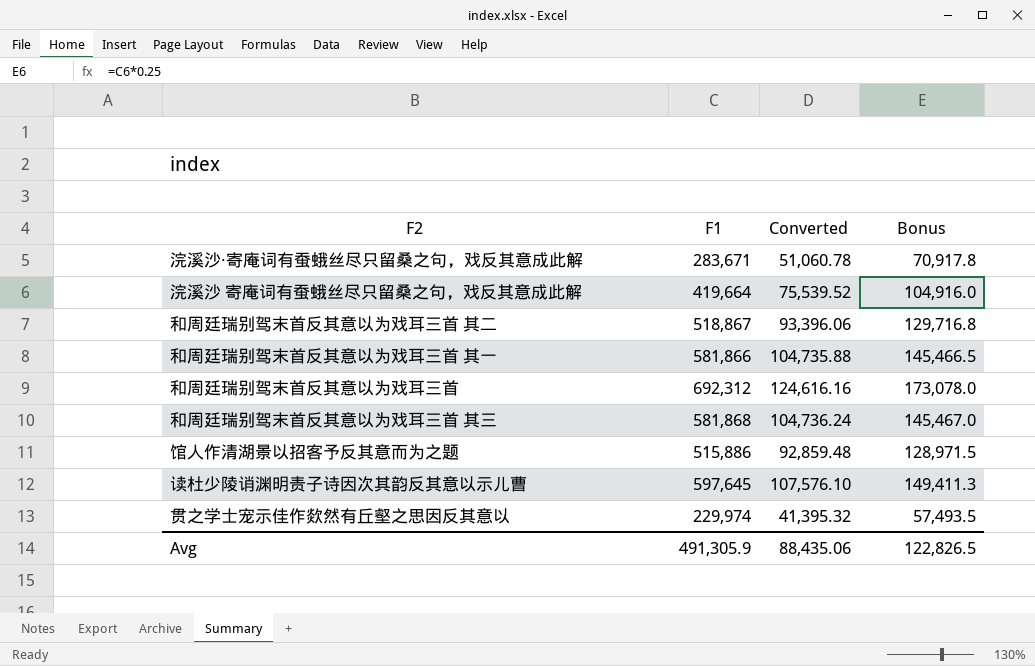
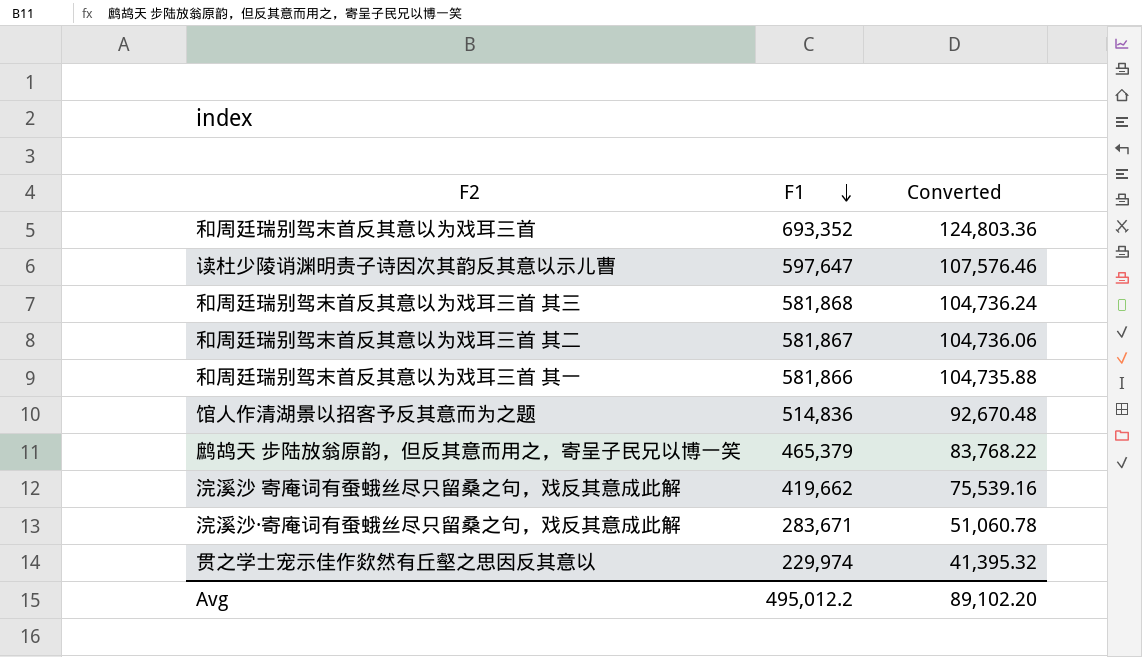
row order: none -> F1 descending
column Bonus | formula: [F1] * 0.25 -> none
和周廷瑞别驾末首反其意以为戏耳三首 | F1: 692,312 -> 693,352
和周廷瑞别驾末首反其意以为戏耳三首 | Converted: 124,616.16 -> 124,803.36
读杜少陵诮渊明责子诗因次其韵反其意以示儿曹 | F1: 597,645 -> 597,647
读杜少陵诮渊明责子诗因次其韵反其意以示儿曹 | Converted: 107,576.10 -> 107,576.46
和周廷瑞别驾末首反其意以为戏耳三首 其二 | F1: 518,867 -> 581,867
和周廷瑞别驾末首反其意以为戏耳三首 其二 | Converted: 93,396.06 -> 104,736.06
馆人作清湖景以招客予反其意而为之题 | F1: 515,886 -> 514,836
馆人作清湖景以招客予反其意而为之题 | Converted: 92,859.48 -> 92,670.48
row 鹧鸪天 步陆放翁原韵，但反其意而用之，寄呈子民兄以博一笑: none -> 465,379 | 83,768.22
浣溪沙 寄庵词有蚕蛾丝尽只留桑之句，戏反其意成此解 | F1: 419,664 -> 419,662
浣溪沙 寄庵词有蚕蛾丝尽只留桑之句，戏反其意成此解 | Converted: 75,539.52 -> 75,539.16
Avg | F1: 491,305.9 -> 495,012.2
Avg | Converted: 88,435.06 -> 89,102.20

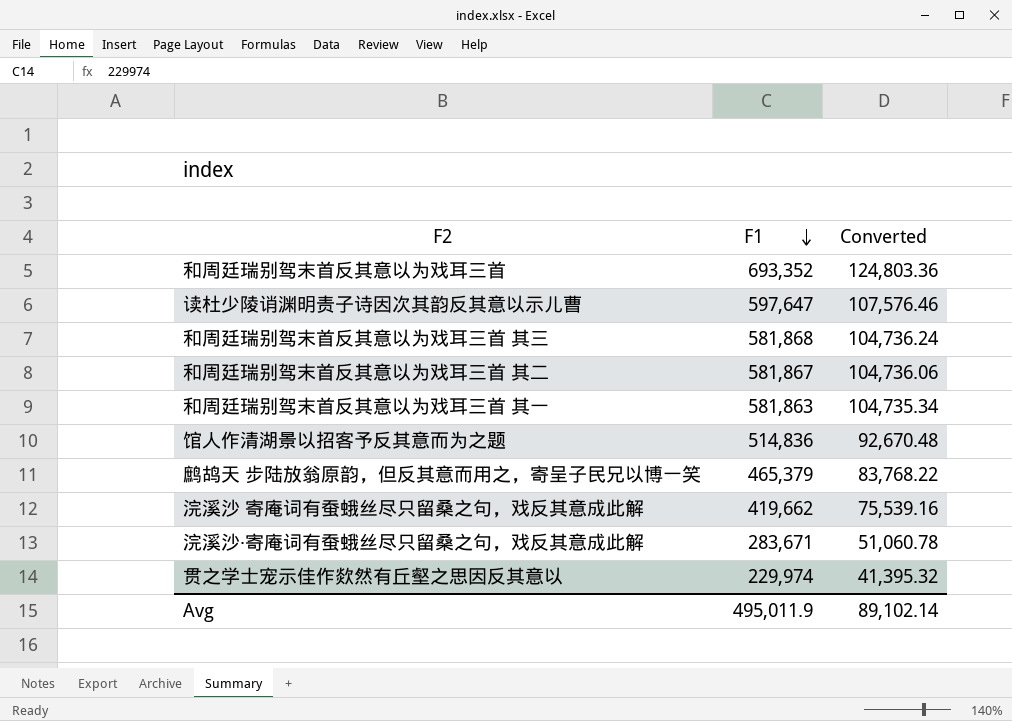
和周廷瑞别驾末首反其意以为戏耳三首 其一 | F1: 581,866 -> 581,863
和周廷瑞别驾末首反其意以为戏耳三首 其一 | Converted: 104,735.88 -> 104,735.34
Avg | F1: 495,012.2 -> 495,011.9
Avg | Converted: 89,102.20 -> 89,102.14

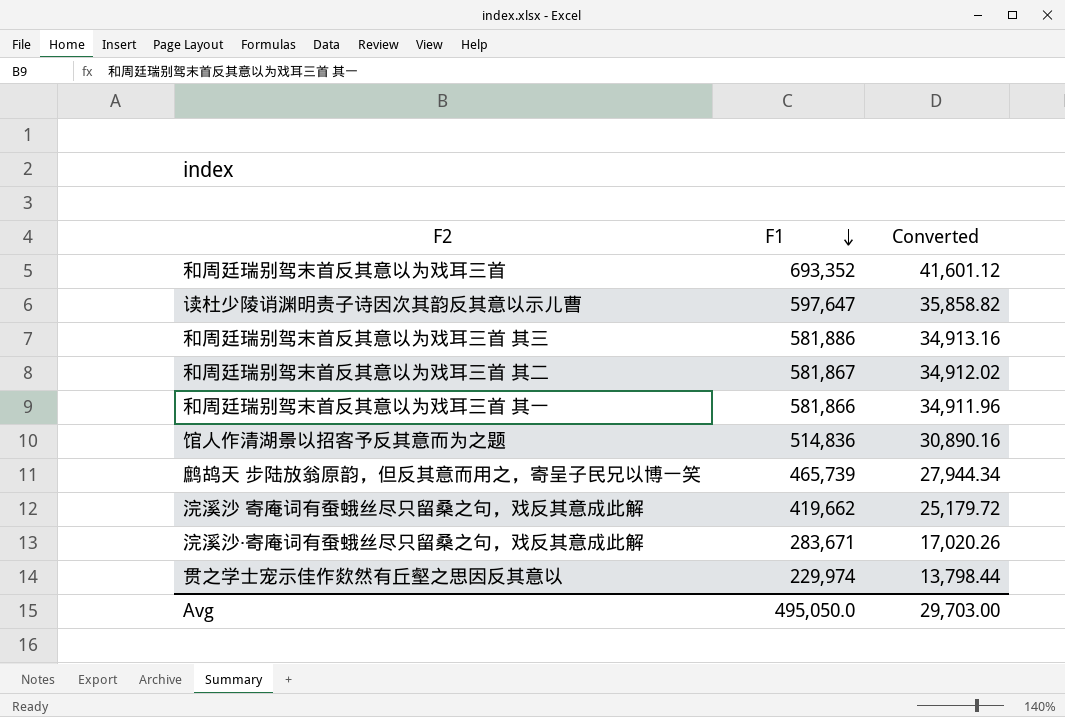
column Converted | formula: [F1] * 0.18 -> [F1] * 0.06
和周廷瑞别驾末首反其意以为戏耳三首 其三 | F1: 581,868 -> 581,886
和周廷瑞别驾末首反其意以为戏耳三首 其一 | F1: 581,863 -> 581,866
鹧鸪天 步陆放翁原韵，但反其意而用之，寄呈子民兄以博一笑 | F1: 465,379 -> 465,739
Avg | F1: 495,011.9 -> 495,050.0
Avg | Converted: 89,102.14 -> 29,703.00

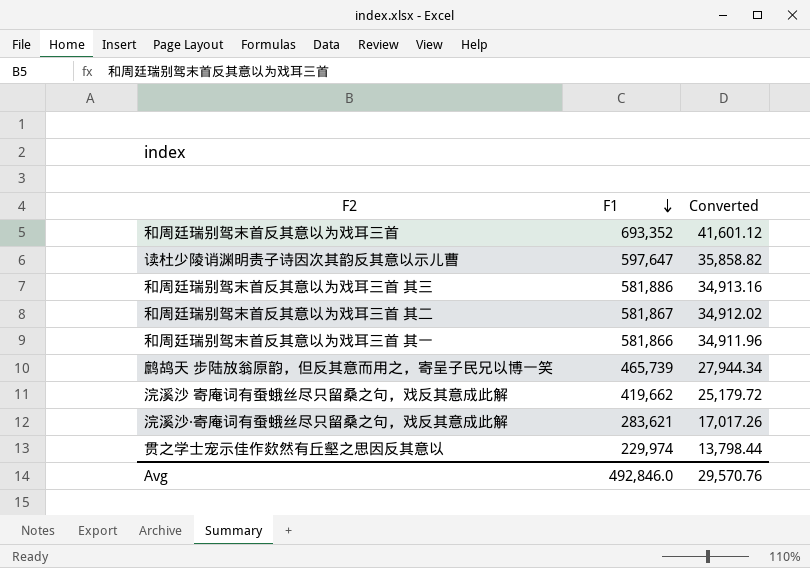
row 馆人作清湖景以招客予反其意而为之题: 514,836 | 30,890.16 -> none
浣溪沙·寄庵词有蚕蛾丝尽只留桑之句，戏反其意成此解 | F1: 283,671 -> 283,621
浣溪沙·寄庵词有蚕蛾丝尽只留桑之句，戏反其意成此解 | Converted: 17,020.26 -> 17,017.26
Avg | F1: 495,050.0 -> 492,846.0
Avg | Converted: 29,703.00 -> 29,570.76

